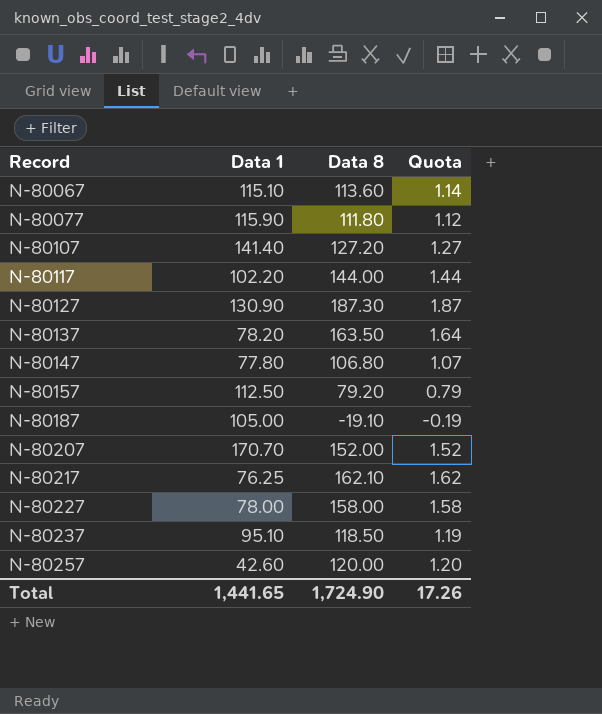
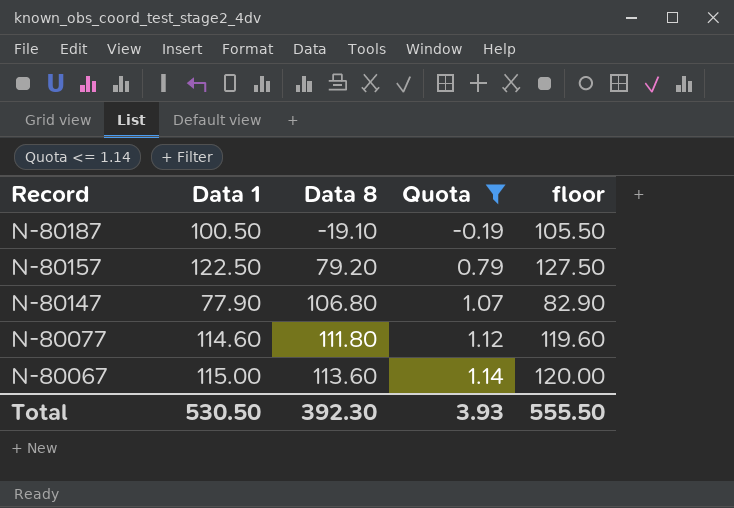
filter: none -> Quota <= 1.14
row order: Record ascending -> Record descending
column floor | formula: none -> [Data 1] + 5
N-80187 | Data 1: 105.00 -> 100.50
N-80157 | Data 1: 112.50 -> 122.50
N-80147 | Data 1: 77.80 -> 77.90
N-80077 | Data 1: 115.90 -> 114.60
N-80067 | Data 1: 115.10 -> 115.00
Total | Data 1: 1,441.65 -> 530.50
Total | Data 8: 1,724.90 -> 392.30
Total | Quota: 17.26 -> 3.93

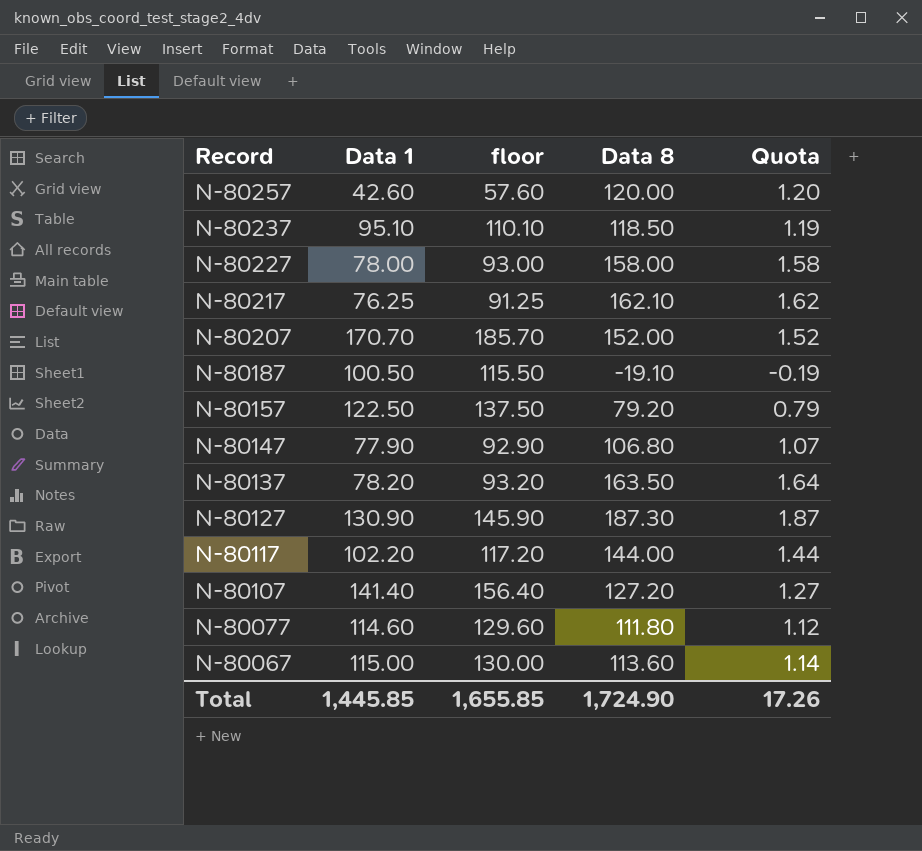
filter: Quota <= 1.14 -> none
column floor | formula: [Data 1] + 5 -> [Data 1] + 15
column floor | position: 5 -> 3
Total | Data 1: 530.50 -> 1,445.85
Total | floor: 555.50 -> 1,655.85
Total | Data 8: 392.30 -> 1,724.90
Total | Quota: 3.93 -> 17.26

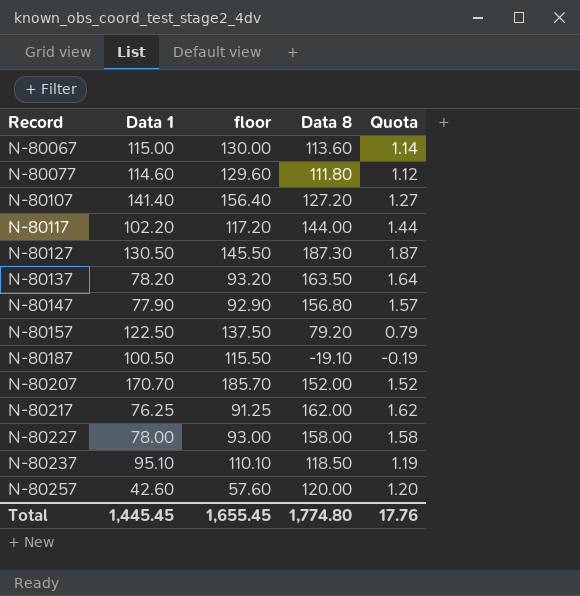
row order: Record descending -> Record ascending
N-80127 | Data 1: 130.90 -> 130.50
N-80127 | floor: 145.90 -> 145.50
N-80147 | Data 8: 106.80 -> 156.80
N-80147 | Quota: 1.07 -> 1.57
N-80217 | Data 8: 162.10 -> 162.00
Total | Data 1: 1,445.85 -> 1,445.45
Total | floor: 1,655.85 -> 1,655.45
Total | Data 8: 1,724.90 -> 1,774.80
Total | Quota: 17.26 -> 17.76

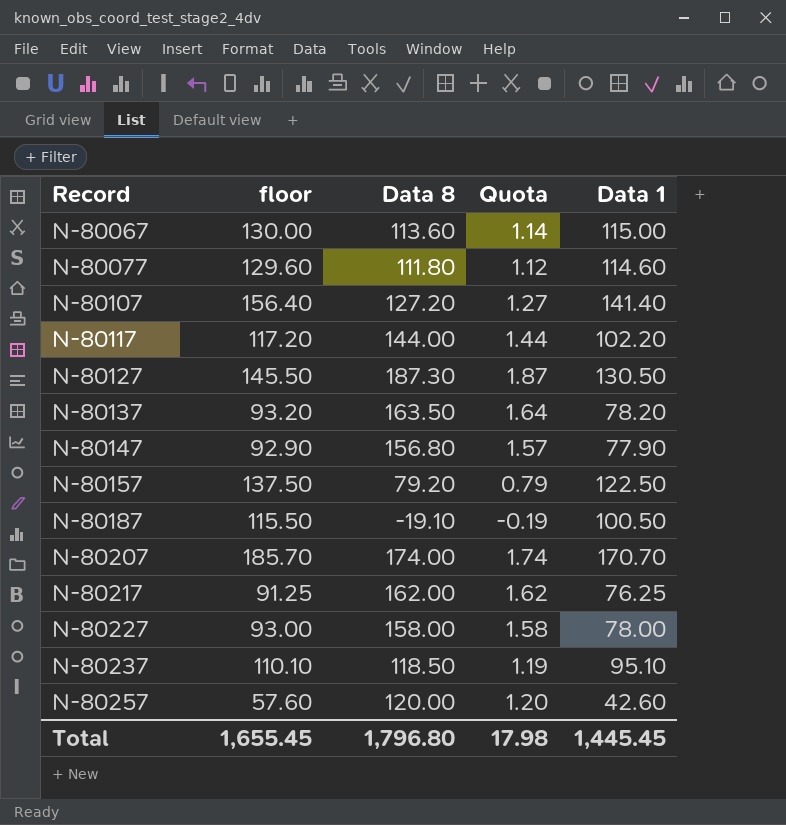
column Data 1 | position: 2 -> 5
N-80207 | Data 8: 152.00 -> 174.00
N-80207 | Quota: 1.52 -> 1.74
Total | Data 8: 1,774.80 -> 1,796.80
Total | Quota: 17.76 -> 17.98

